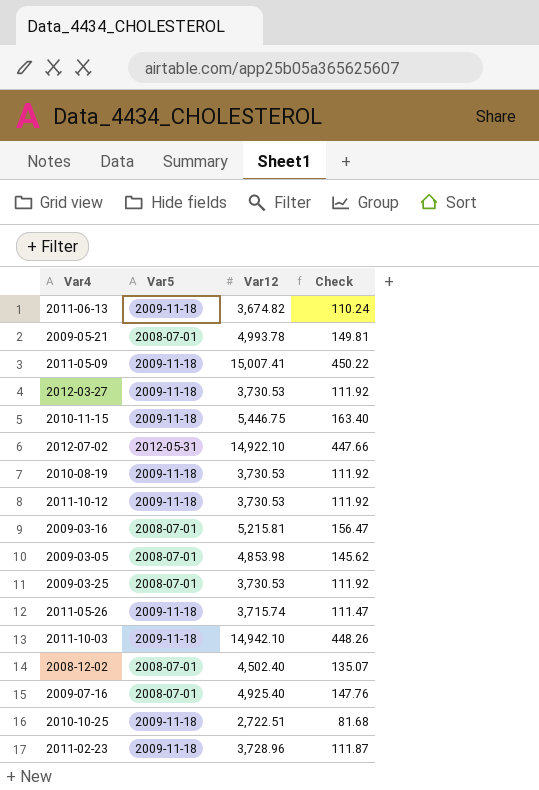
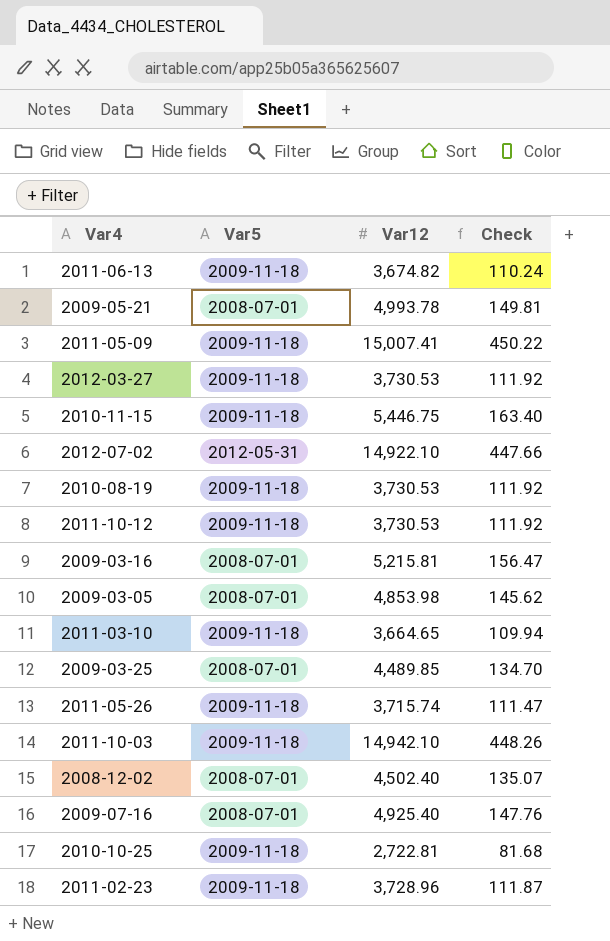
row 2011-03-10: none -> 2009-11-18 | 3,664.65 | 109.94
2009-03-25 | Var12: 3,730.53 -> 4,489.85
2009-03-25 | Check: 111.92 -> 134.70
2010-10-25 | Var12: 2,722.51 -> 2,722.81

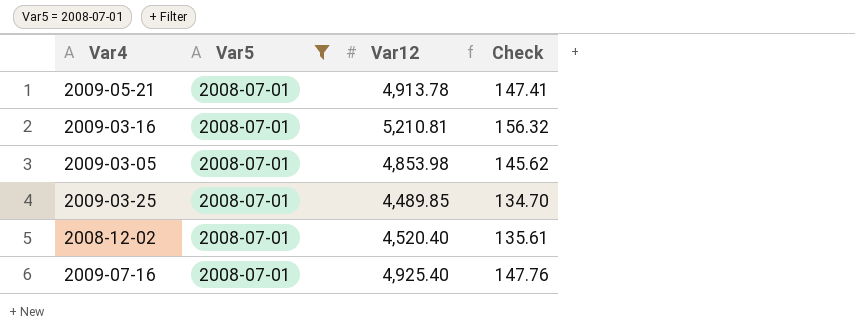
filter: none -> Var5 = 2008-07-01
2009-05-21 | Var12: 4,993.78 -> 4,913.78
2009-05-21 | Check: 149.81 -> 147.41
2009-03-16 | Var12: 5,215.81 -> 5,210.81
2009-03-16 | Check: 156.47 -> 156.32
2008-12-02 | Var12: 4,502.40 -> 4,520.40
2008-12-02 | Check: 135.07 -> 135.61

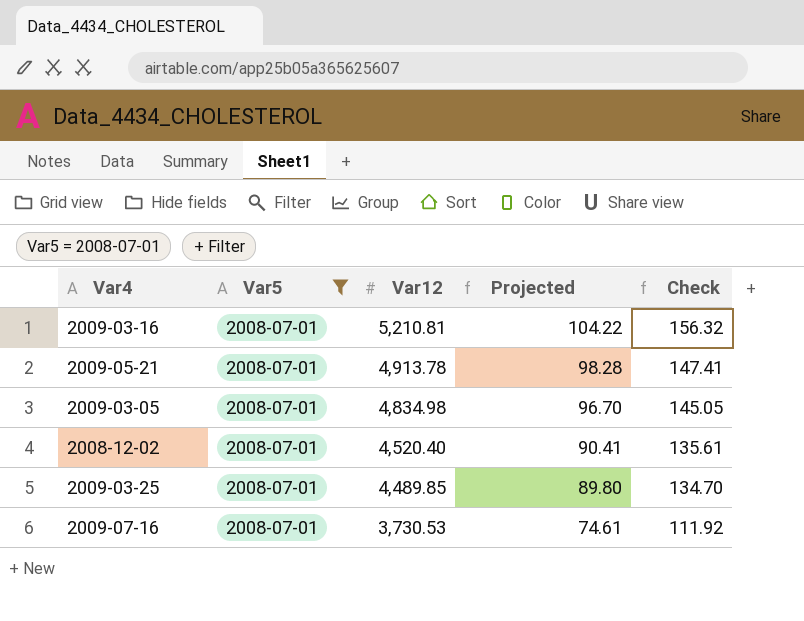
row order: none -> Var12 descending
column Projected | formula: none -> [Var12] * 0.02
2009-03-05 | Var12: 4,853.98 -> 4,834.98
2009-03-05 | Check: 145.62 -> 145.05
2009-07-16 | Var12: 4,925.40 -> 3,730.53
2009-07-16 | Check: 147.76 -> 111.92

